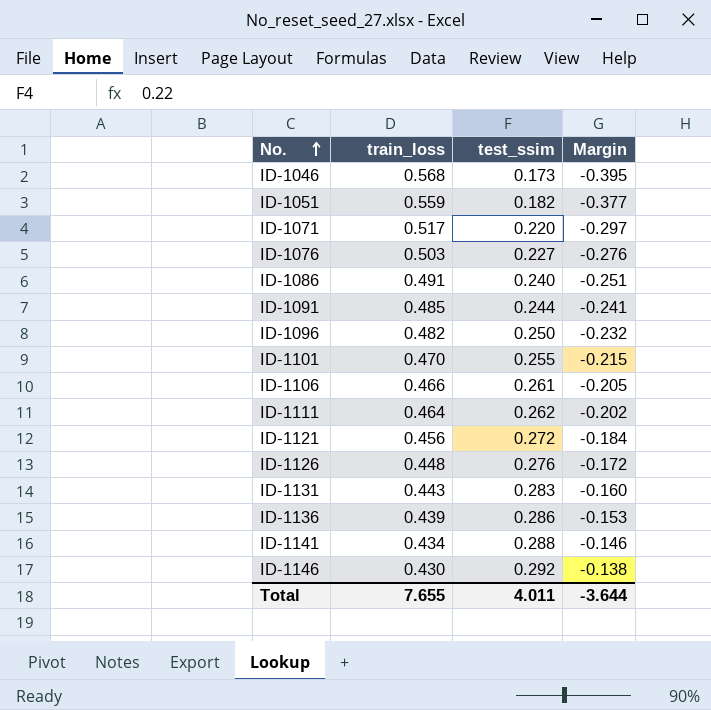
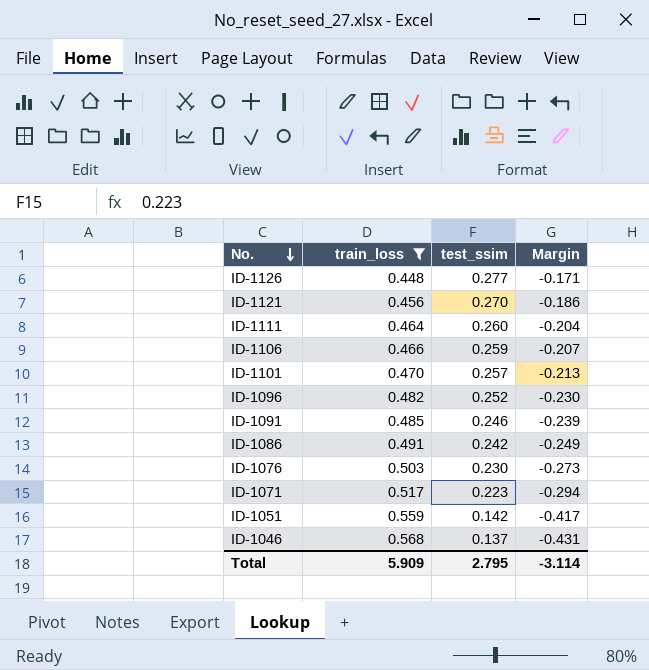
filter: none -> train_loss >= 0.448
row order: No. ascending -> No. descending
ID-1126 | test_ssim: 0.276 -> 0.277
ID-1126 | Margin: -0.172 -> -0.171
ID-1121 | test_ssim: 0.272 -> 0.270
ID-1121 | Margin: -0.184 -> -0.186
ID-1111 | test_ssim: 0.262 -> 0.260
ID-1111 | Margin: -0.202 -> -0.204
ID-1106 | test_ssim: 0.261 -> 0.259
ID-1106 | Margin: -0.205 -> -0.207
ID-1101 | test_ssim: 0.255 -> 0.257
ID-1101 | Margin: -0.215 -> -0.213
ID-1096 | test_ssim: 0.250 -> 0.252
ID-1096 | Margin: -0.232 -> -0.230
ID-1091 | test_ssim: 0.244 -> 0.246
ID-1091 | Margin: -0.241 -> -0.239
ID-1086 | test_ssim: 0.240 -> 0.242
ID-1086 | Margin: -0.251 -> -0.249
ID-1076 | test_ssim: 0.227 -> 0.230
ID-1076 | Margin: -0.276 -> -0.273
ID-1071 | test_ssim: 0.220 -> 0.223
ID-1071 | Margin: -0.297 -> -0.294
ID-1051 | test_ssim: 0.182 -> 0.142
ID-1051 | Margin: -0.377 -> -0.417
ID-1046 | test_ssim: 0.173 -> 0.137
ID-1046 | Margin: -0.395 -> -0.431
Total | train_loss: 7.655 -> 5.909
Total | test_ssim: 4.011 -> 2.795
Total | Margin: -3.644 -> -3.114

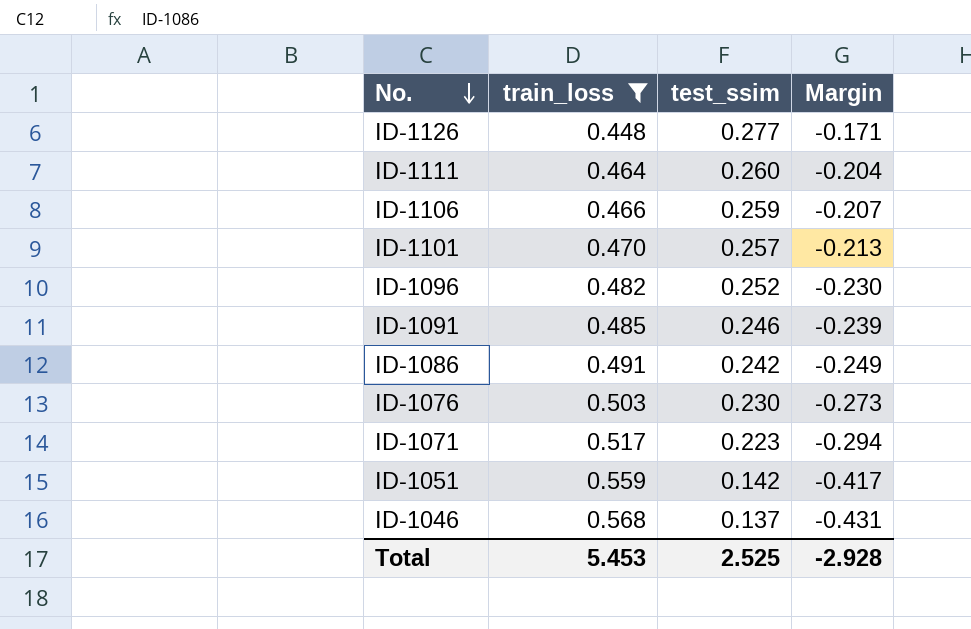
row ID-1121: 0.456 | 0.270 | -0.186 -> none
Total | train_loss: 5.909 -> 5.453
Total | test_ssim: 2.795 -> 2.525
Total | Margin: -3.114 -> -2.928

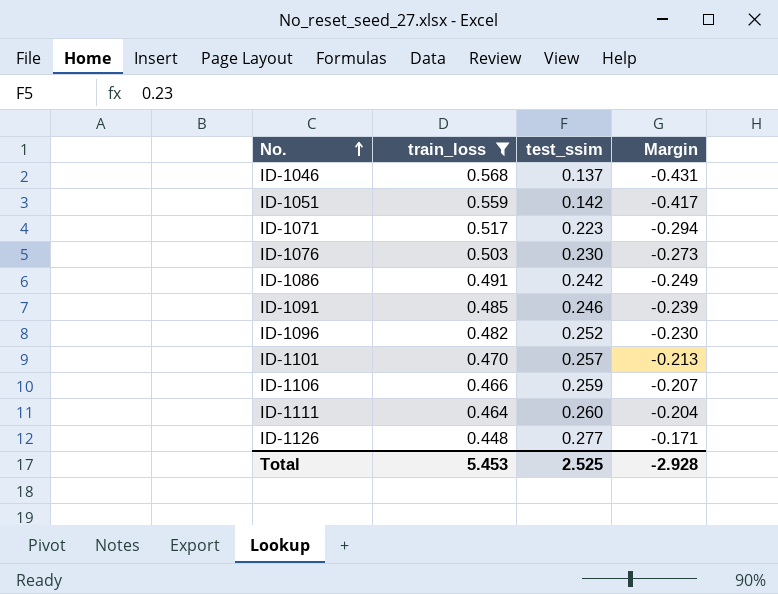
row order: No. descending -> No. ascending

